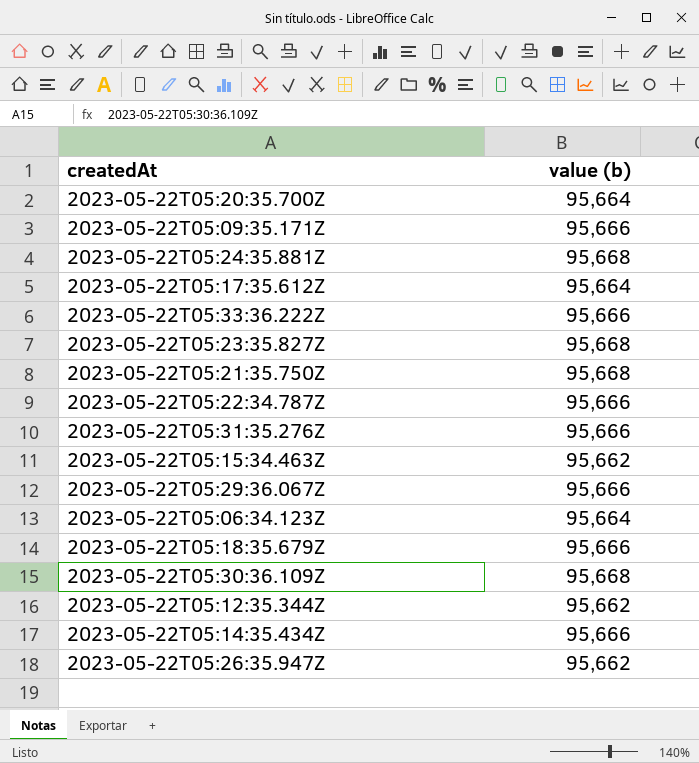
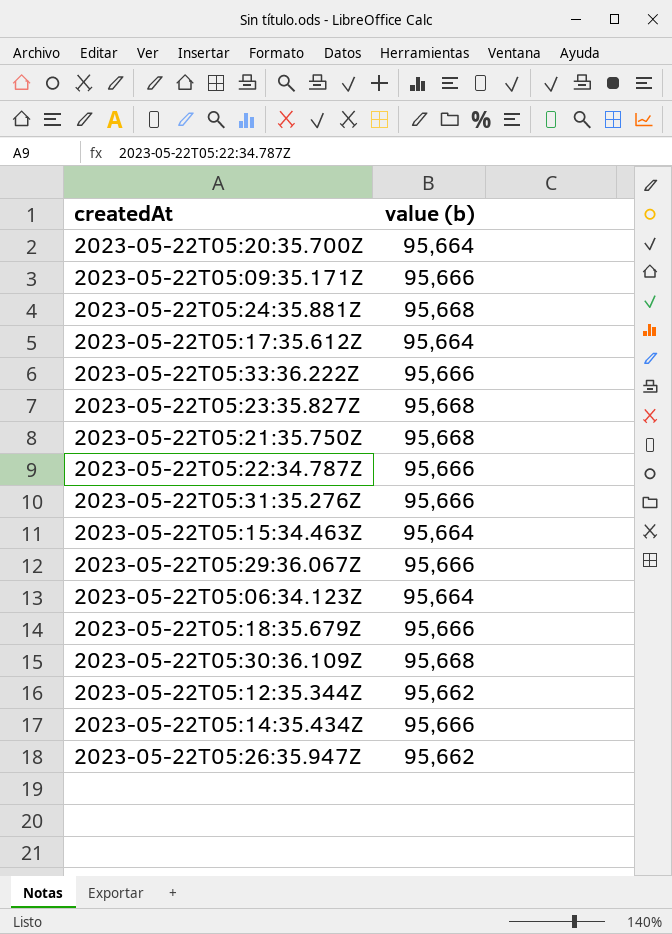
2023-05-22T05:15:34.463Z | value (b): 95,662 -> 95,664

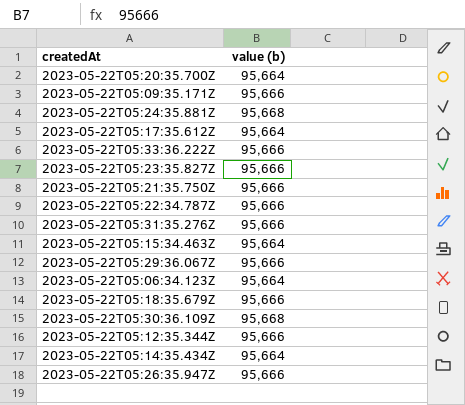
2023-05-22T05:23:35.827Z | value (b): 95,668 -> 95,666
2023-05-22T05:21:35.750Z | value (b): 95,668 -> 95,666
2023-05-22T05:12:35.344Z | value (b): 95,662 -> 95,666
2023-05-22T05:14:35.434Z | value (b): 95,666 -> 95,664
2023-05-22T05:26:35.947Z | value (b): 95,662 -> 95,666

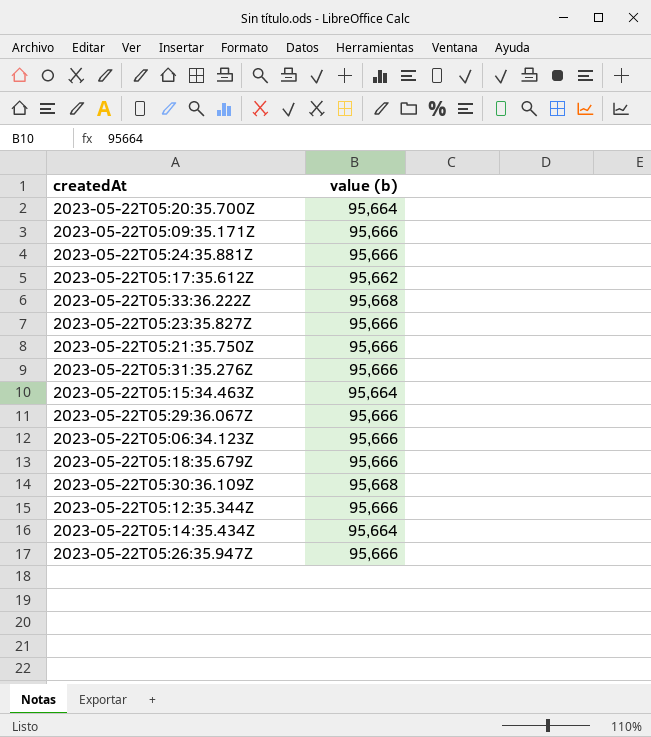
row 2023-05-22T05:22:34.787Z: 95,666 -> none
2023-05-22T05:24:35.881Z | value (b): 95,668 -> 95,666
2023-05-22T05:17:35.612Z | value (b): 95,664 -> 95,662
2023-05-22T05:33:36.222Z | value (b): 95,666 -> 95,668
2023-05-22T05:06:34.123Z | value (b): 95,664 -> 95,666

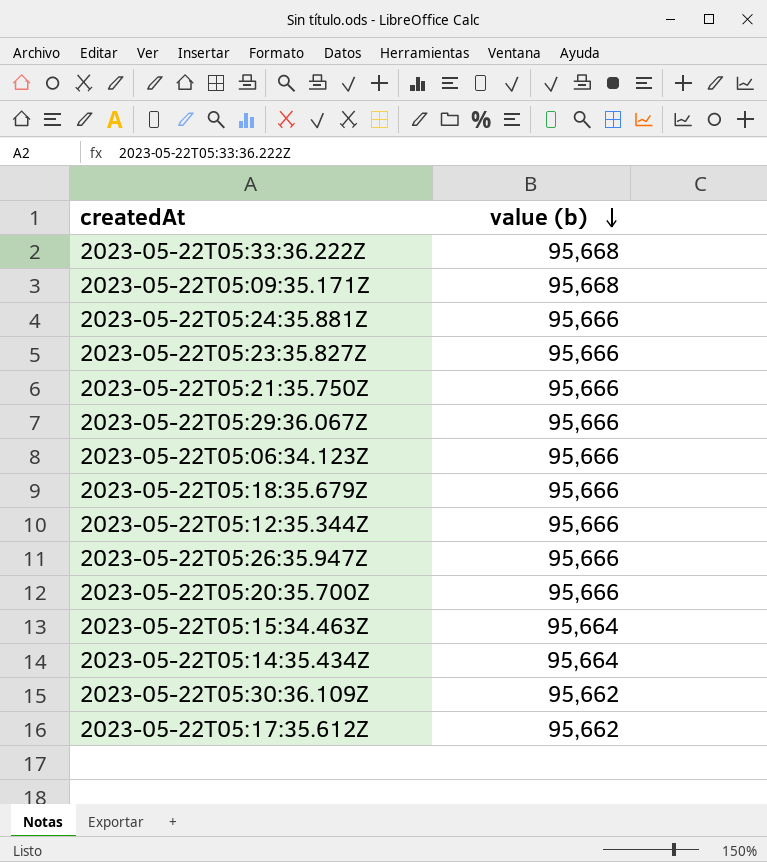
row order: none -> value (b) descending
row 2023-05-22T05:31:35.276Z: 95,666 -> none
2023-05-22T05:09:35.171Z | value (b): 95,666 -> 95,668
2023-05-22T05:20:35.700Z | value (b): 95,664 -> 95,666
2023-05-22T05:30:36.109Z | value (b): 95,668 -> 95,662

